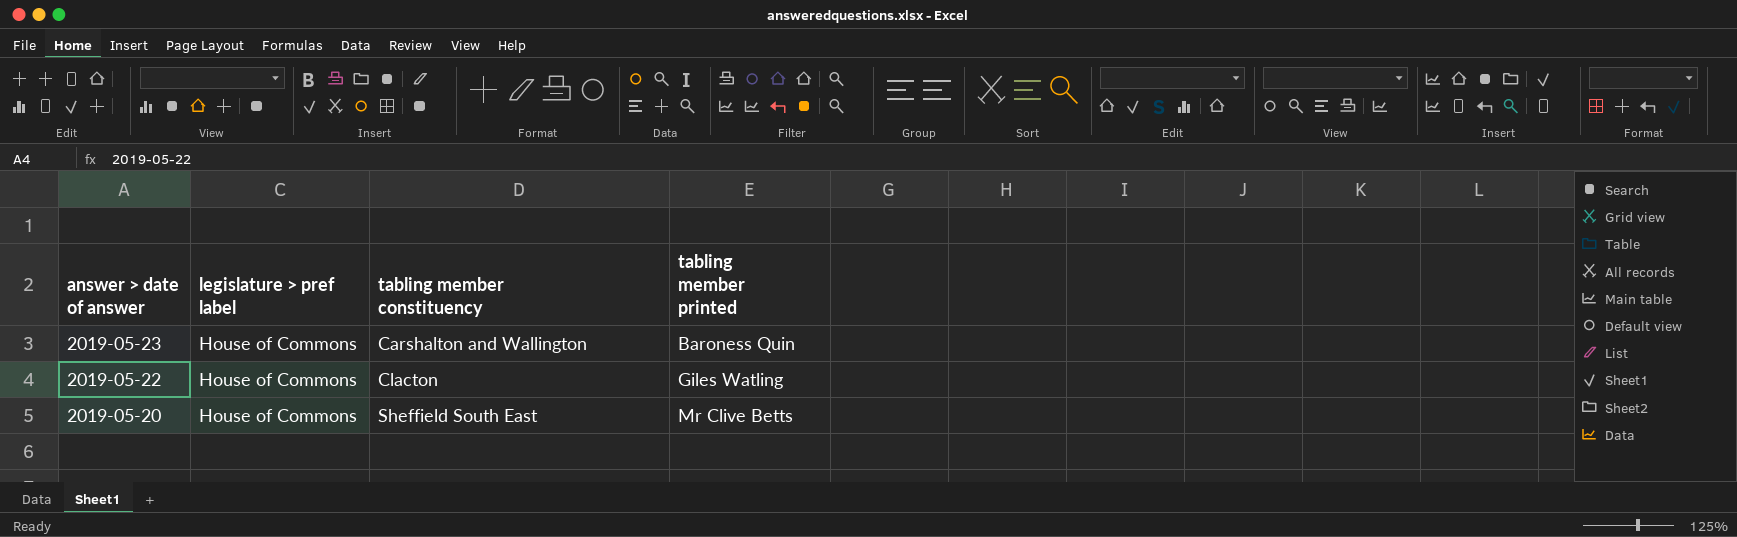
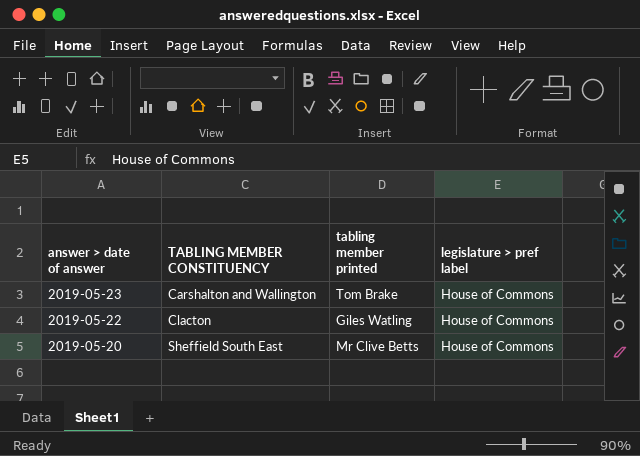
column name: tabling member constituency -> TABLING MEMBER CONSTITUENCY
column legislature > pref label | position: 2 -> 4
2019-05-23 | tabling member printed: Baroness Quin -> Tom Brake

